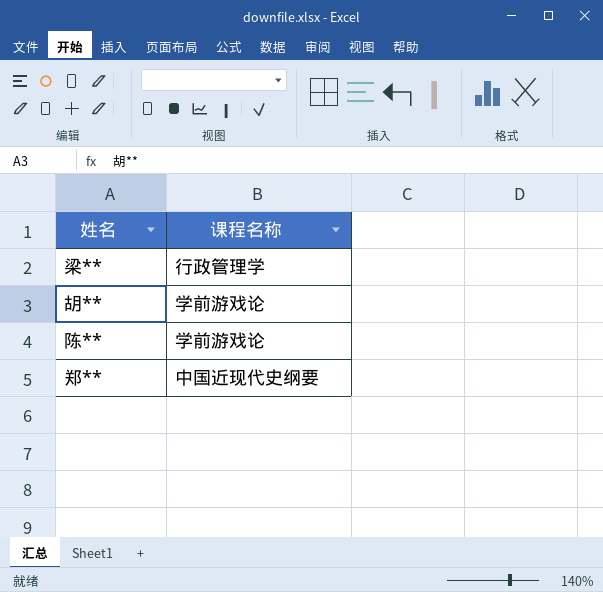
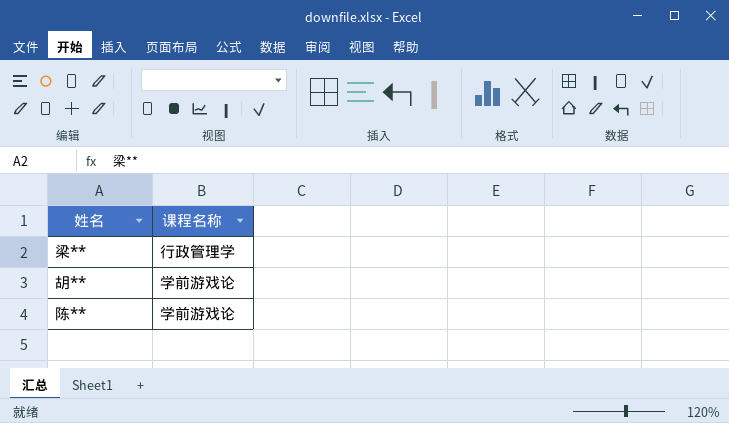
row 郑**: 中国近现代史纲要 -> none

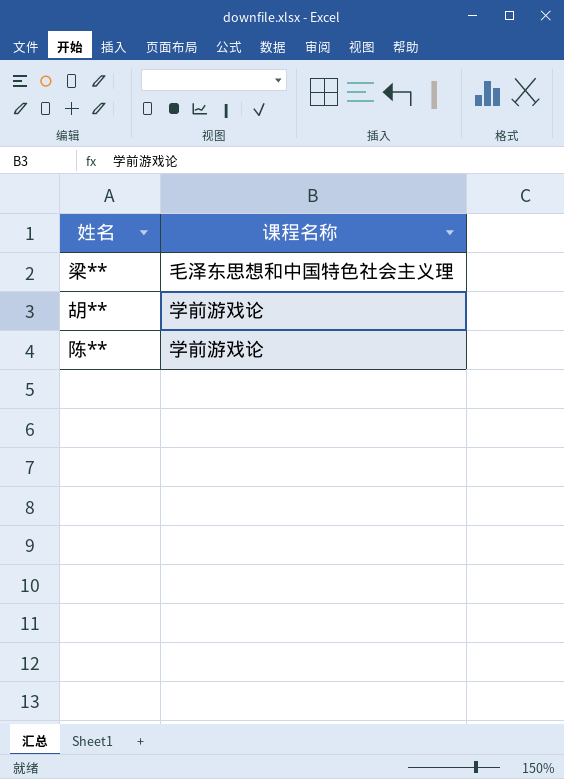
梁** | 课程名称: 行政管理学 -> 毛泽东思想和中国特色社会主义理

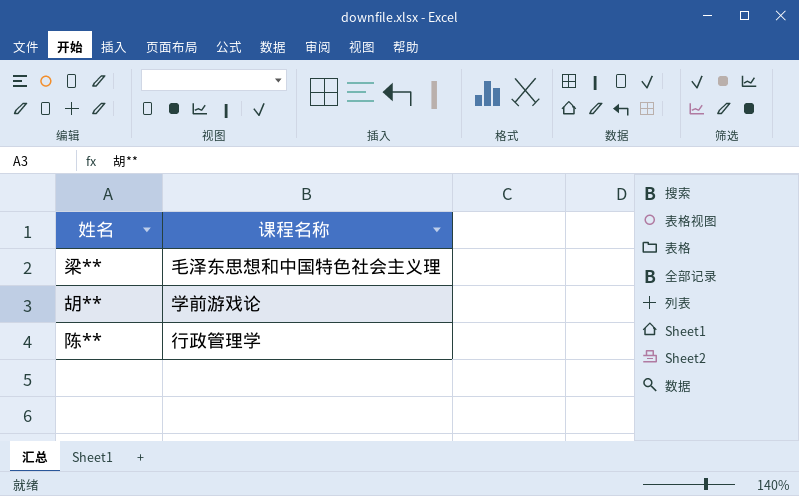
陈** | 课程名称: 学前游戏论 -> 行政管理学

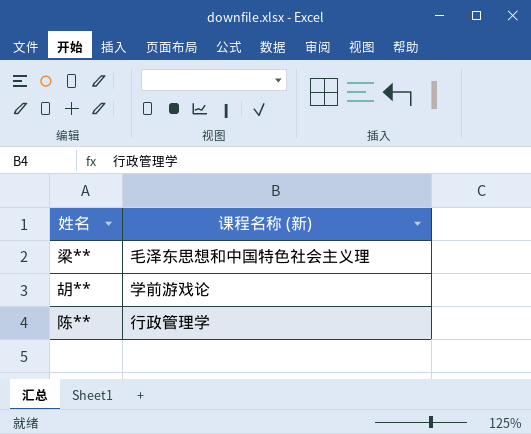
column name: 课程名称 -> 课程名称 (新)

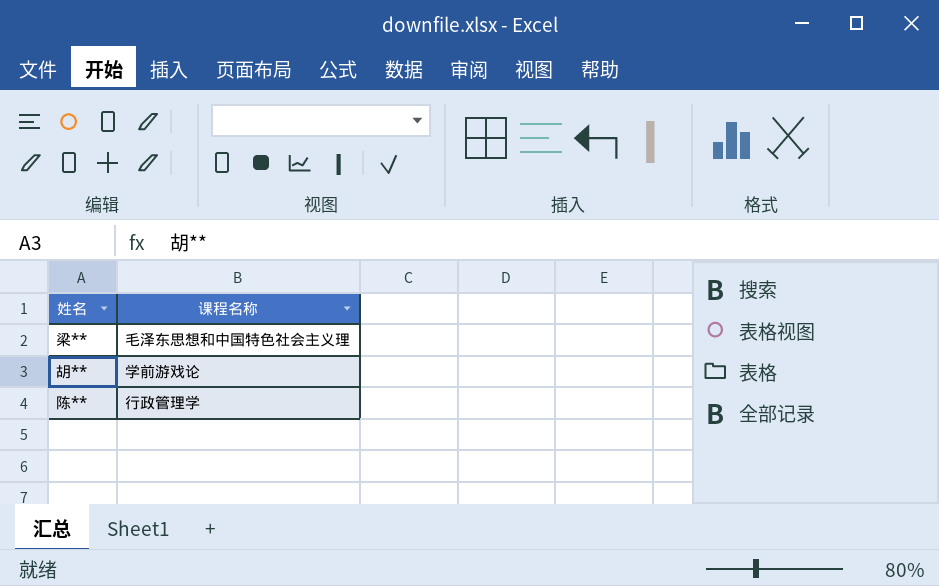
column name: 课程名称 (新) -> 课程名称

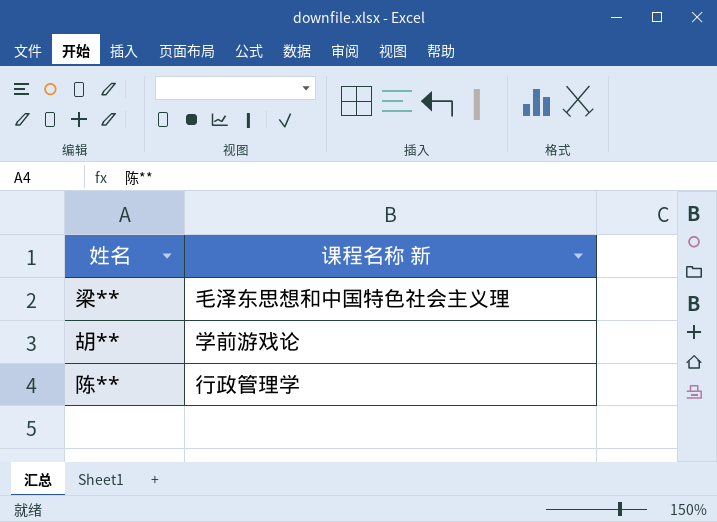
column name: 课程名称 -> 课程名称 新

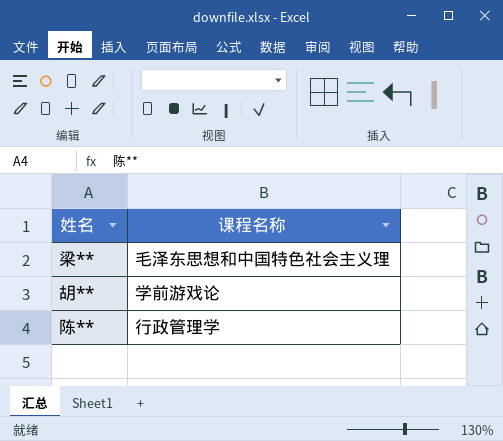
column name: 课程名称 新 -> 课程名称

